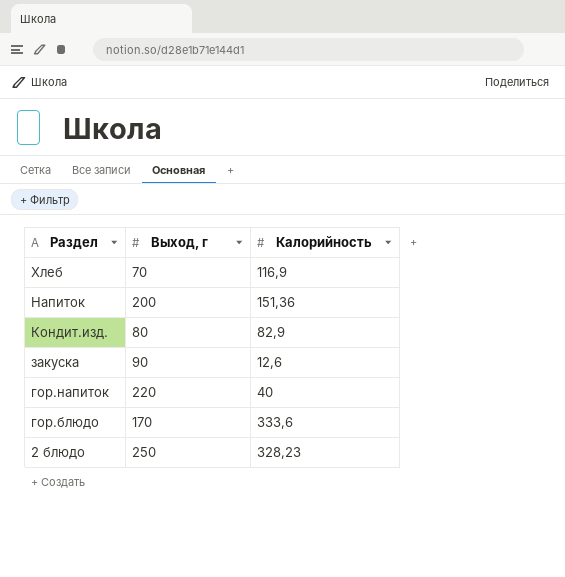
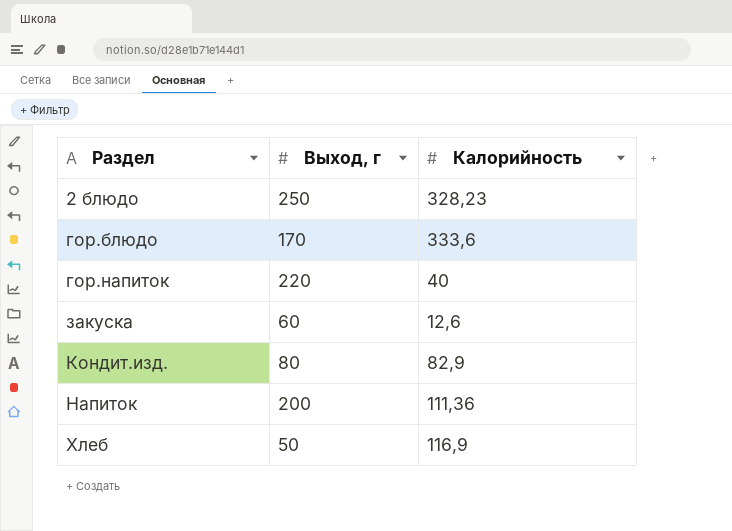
row order: Раздел descending -> Раздел ascending
закуска | Выход, г: 90 -> 60
Напиток | Калорийность: 151,36 -> 111,36
Хлеб | Выход, г: 70 -> 50

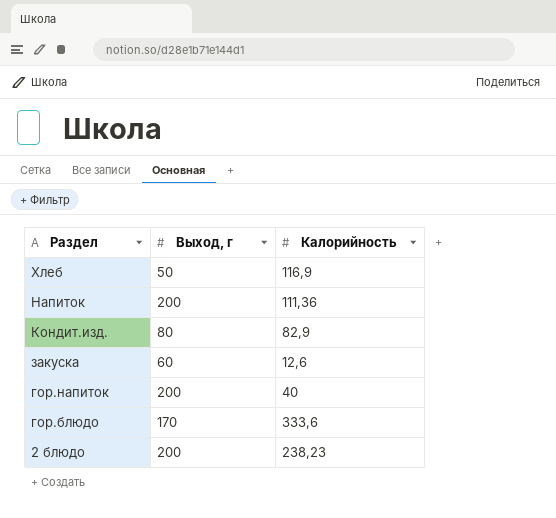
row order: Раздел ascending -> Раздел descending
гор.напиток | Выход, г: 220 -> 200
2 блюдо | Выход, г: 250 -> 200
2 блюдо | Калорийность: 328,23 -> 238,23

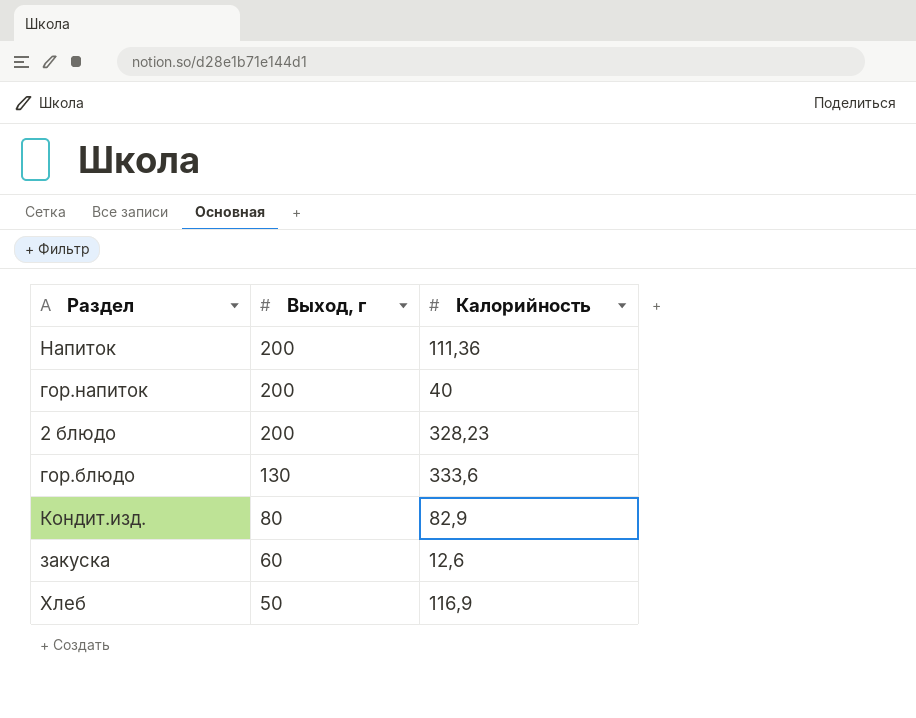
row order: Раздел descending -> Выход, г descending
2 блюдо | Калорийность: 238,23 -> 328,23
гор.блюдо | Выход, г: 170 -> 130

